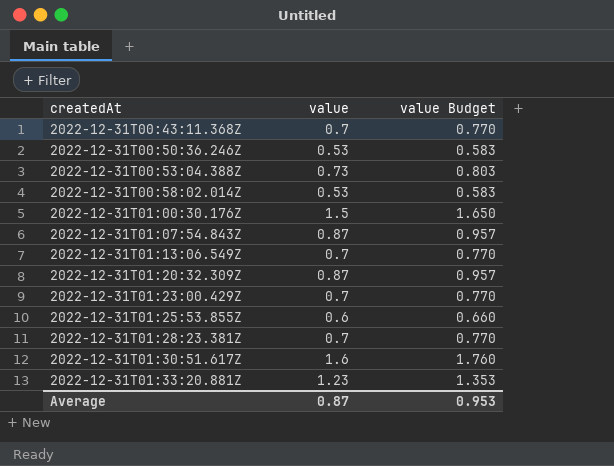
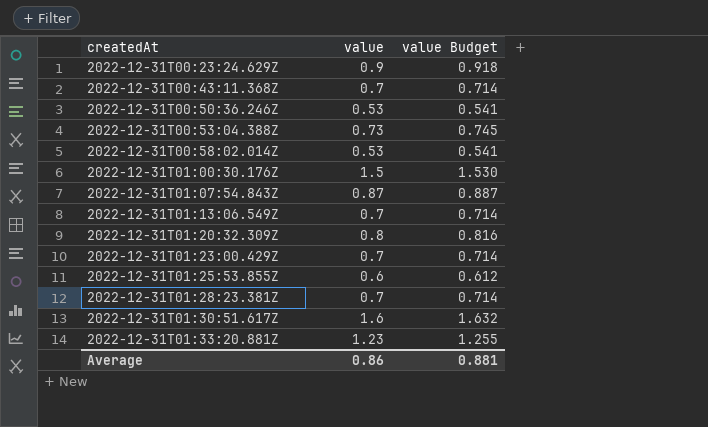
column value Budget | formula: [value] * 1.1 -> [value] * 1.02
row 2022-12-31T00:23:24.629Z: none -> 0.9 | 0.918
2022-12-31T01:20:32.309Z | value: 0.87 -> 0.8
Average | value: 0.87 -> 0.86
Average | value Budget: 0.953 -> 0.881

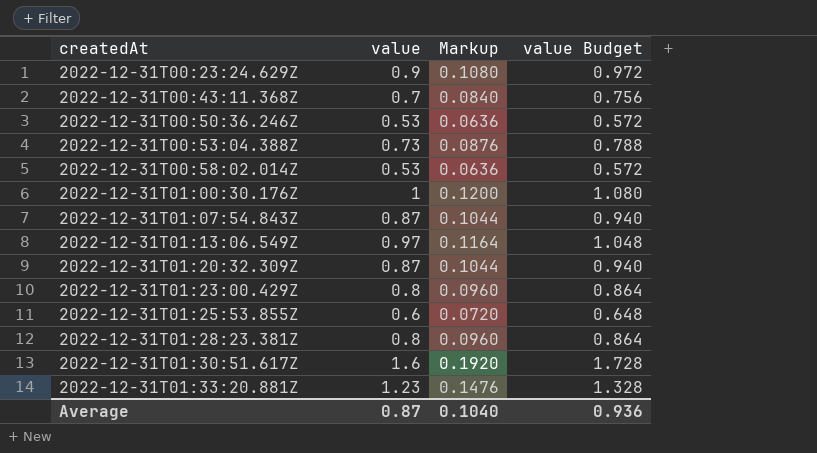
column Markup | formula: none -> [value] * 0.12
column value Budget | formula: [value] * 1.02 -> [value] * 1.08
2022-12-31T01:00:30.176Z | value: 1.5 -> 1
2022-12-31T01:13:06.549Z | value: 0.7 -> 0.97
2022-12-31T01:20:32.309Z | value: 0.8 -> 0.87
2022-12-31T01:23:00.429Z | value: 0.7 -> 0.8
2022-12-31T01:28:23.381Z | value: 0.7 -> 0.8
Average | value: 0.86 -> 0.87
Average | value Budget: 0.881 -> 0.936

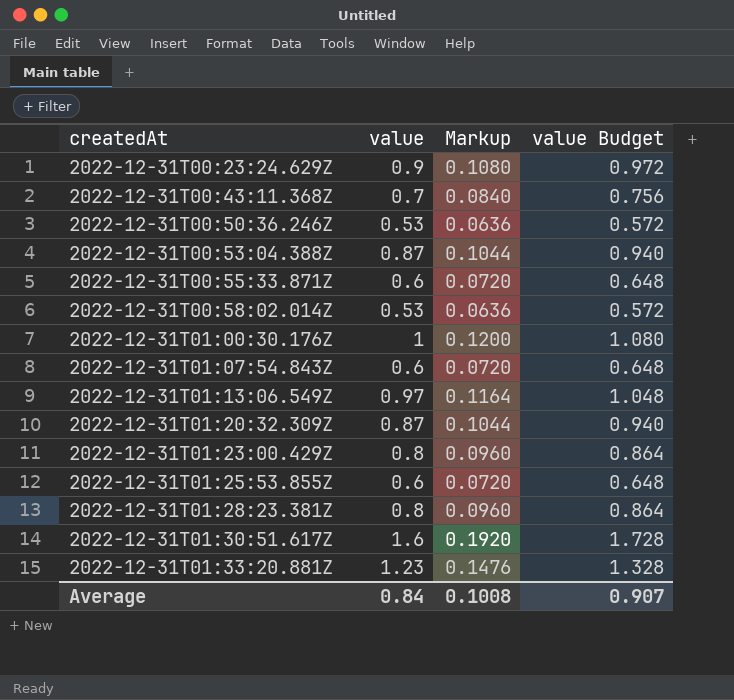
2022-12-31T00:53:04.388Z | value: 0.73 -> 0.87
2022-12-31T00:53:04.388Z | Markup: 0.0876 -> 0.1044
2022-12-31T00:53:04.388Z | value Budget: 0.788 -> 0.940
row 2022-12-31T00:55:33.871Z: none -> 0.6 | 0.0720 | 0.648
2022-12-31T01:07:54.843Z | value: 0.87 -> 0.6
2022-12-31T01:07:54.843Z | Markup: 0.1044 -> 0.0720
2022-12-31T01:07:54.843Z | value Budget: 0.940 -> 0.648
Average | value: 0.87 -> 0.84
Average | Markup: 0.1040 -> 0.1008
Average | value Budget: 0.936 -> 0.907

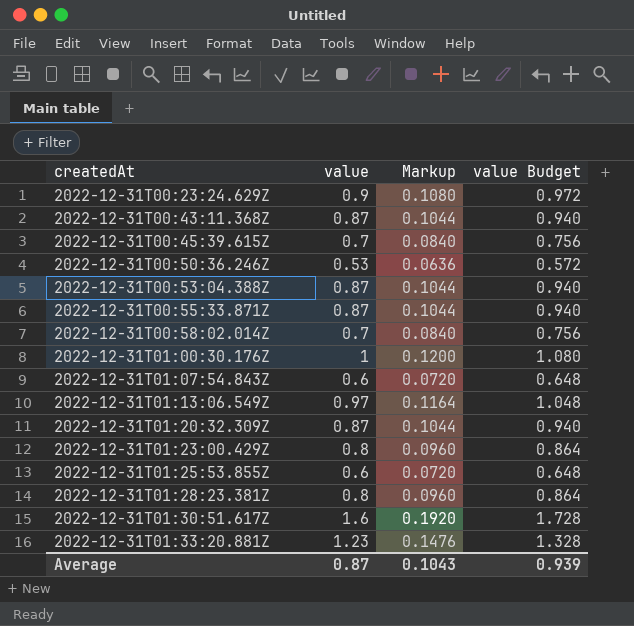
2022-12-31T00:43:11.368Z | value: 0.7 -> 0.87
2022-12-31T00:43:11.368Z | Markup: 0.0840 -> 0.1044
2022-12-31T00:43:11.368Z | value Budget: 0.756 -> 0.940
row 2022-12-31T00:45:39.615Z: none -> 0.7 | 0.0840 | 0.756
2022-12-31T00:55:33.871Z | value: 0.6 -> 0.87
2022-12-31T00:55:33.871Z | Markup: 0.0720 -> 0.1044
2022-12-31T00:55:33.871Z | value Budget: 0.648 -> 0.940
2022-12-31T00:58:02.014Z | value: 0.53 -> 0.7
2022-12-31T00:58:02.014Z | Markup: 0.0636 -> 0.0840
2022-12-31T00:58:02.014Z | value Budget: 0.572 -> 0.756
Average | value: 0.84 -> 0.87
Average | Markup: 0.1008 -> 0.1043
Average | value Budget: 0.907 -> 0.939

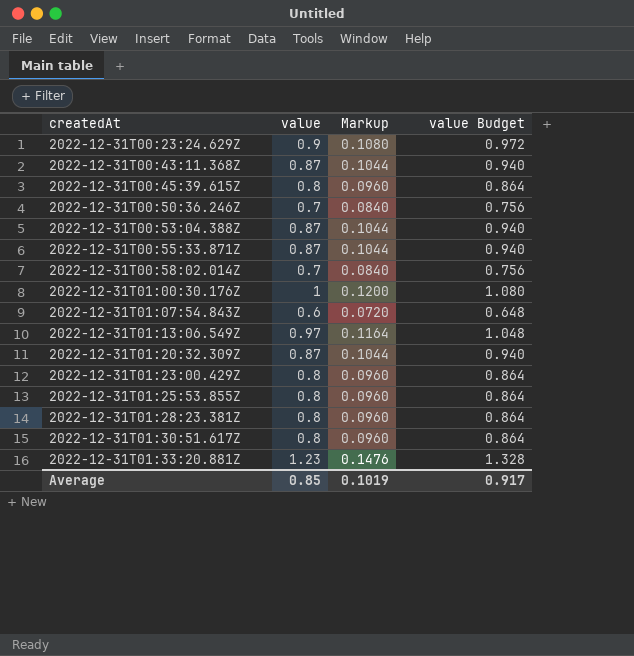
2022-12-31T00:45:39.615Z | value: 0.7 -> 0.8
2022-12-31T00:45:39.615Z | Markup: 0.0840 -> 0.0960
2022-12-31T00:45:39.615Z | value Budget: 0.756 -> 0.864
2022-12-31T00:50:36.246Z | value: 0.53 -> 0.7
2022-12-31T00:50:36.246Z | Markup: 0.0636 -> 0.0840
2022-12-31T00:50:36.246Z | value Budget: 0.572 -> 0.756
2022-12-31T01:25:53.855Z | value: 0.6 -> 0.8
2022-12-31T01:25:53.855Z | Markup: 0.0720 -> 0.0960
2022-12-31T01:25:53.855Z | value Budget: 0.648 -> 0.864
2022-12-31T01:30:51.617Z | value: 1.6 -> 0.8
2022-12-31T01:30:51.617Z | Markup: 0.1920 -> 0.0960
2022-12-31T01:30:51.617Z | value Budget: 1.728 -> 0.864
Average | value: 0.87 -> 0.85
Average | Markup: 0.1043 -> 0.1019
Average | value Budget: 0.939 -> 0.917

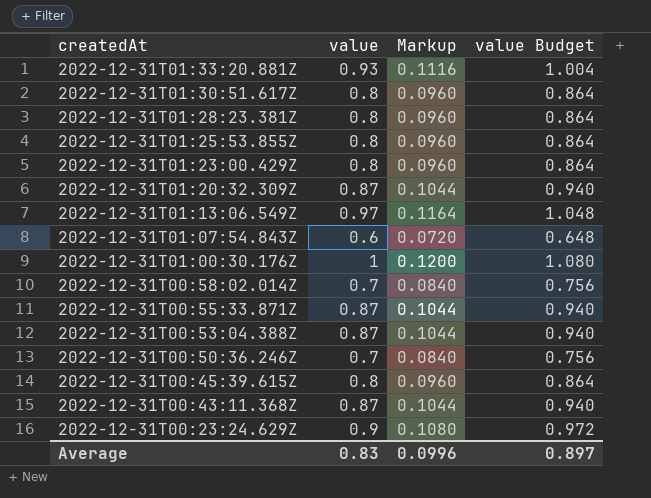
row order: createdAt ascending -> createdAt descending
2022-12-31T01:33:20.881Z | value: 1.23 -> 0.93
2022-12-31T01:33:20.881Z | Markup: 0.1476 -> 0.1116
2022-12-31T01:33:20.881Z | value Budget: 1.328 -> 1.004
Average | value: 0.85 -> 0.83
Average | Markup: 0.1019 -> 0.0996
Average | value Budget: 0.917 -> 0.897

